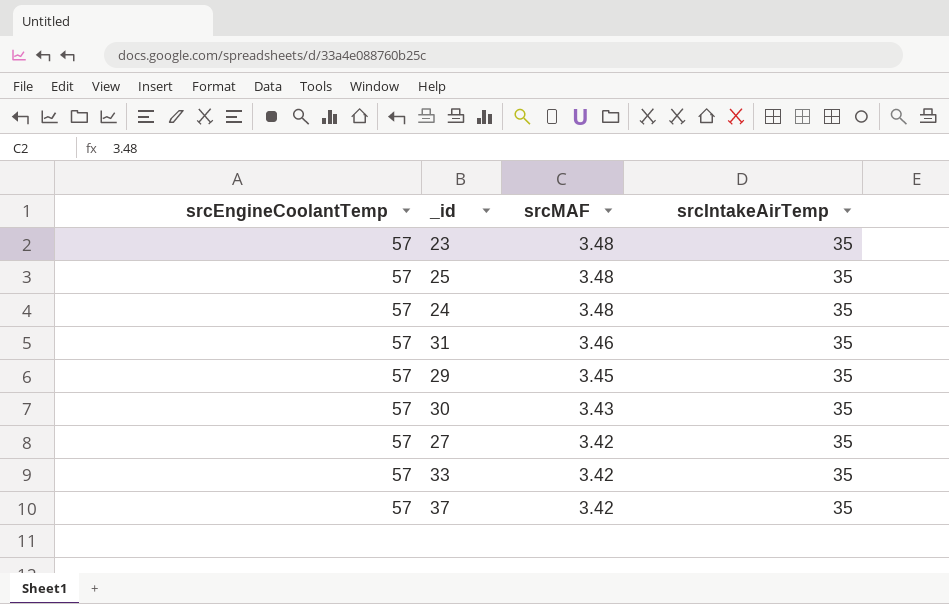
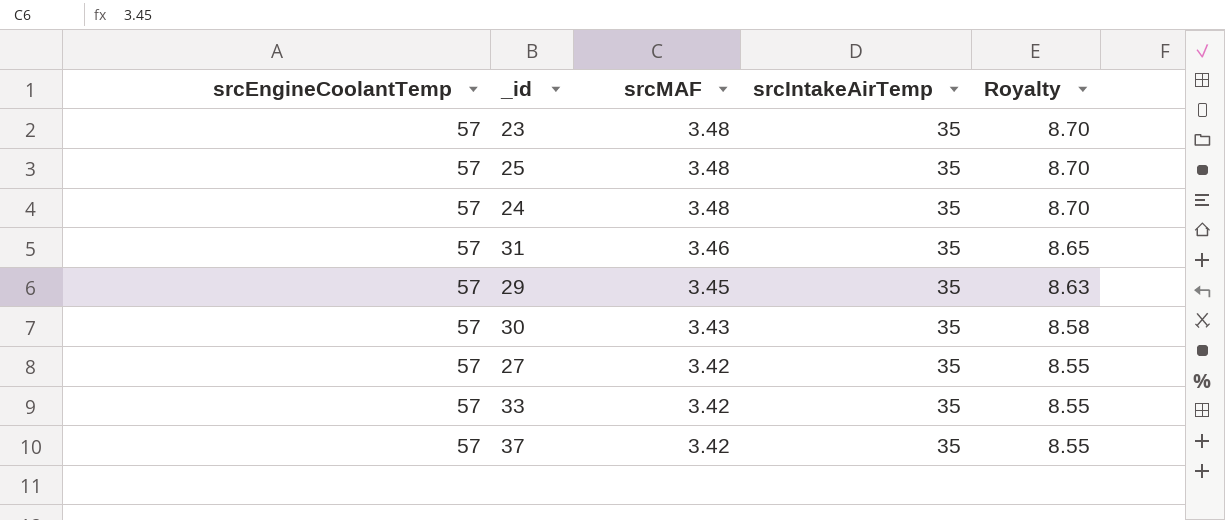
column Royalty | formula: none -> [srcMAF] * 2.5

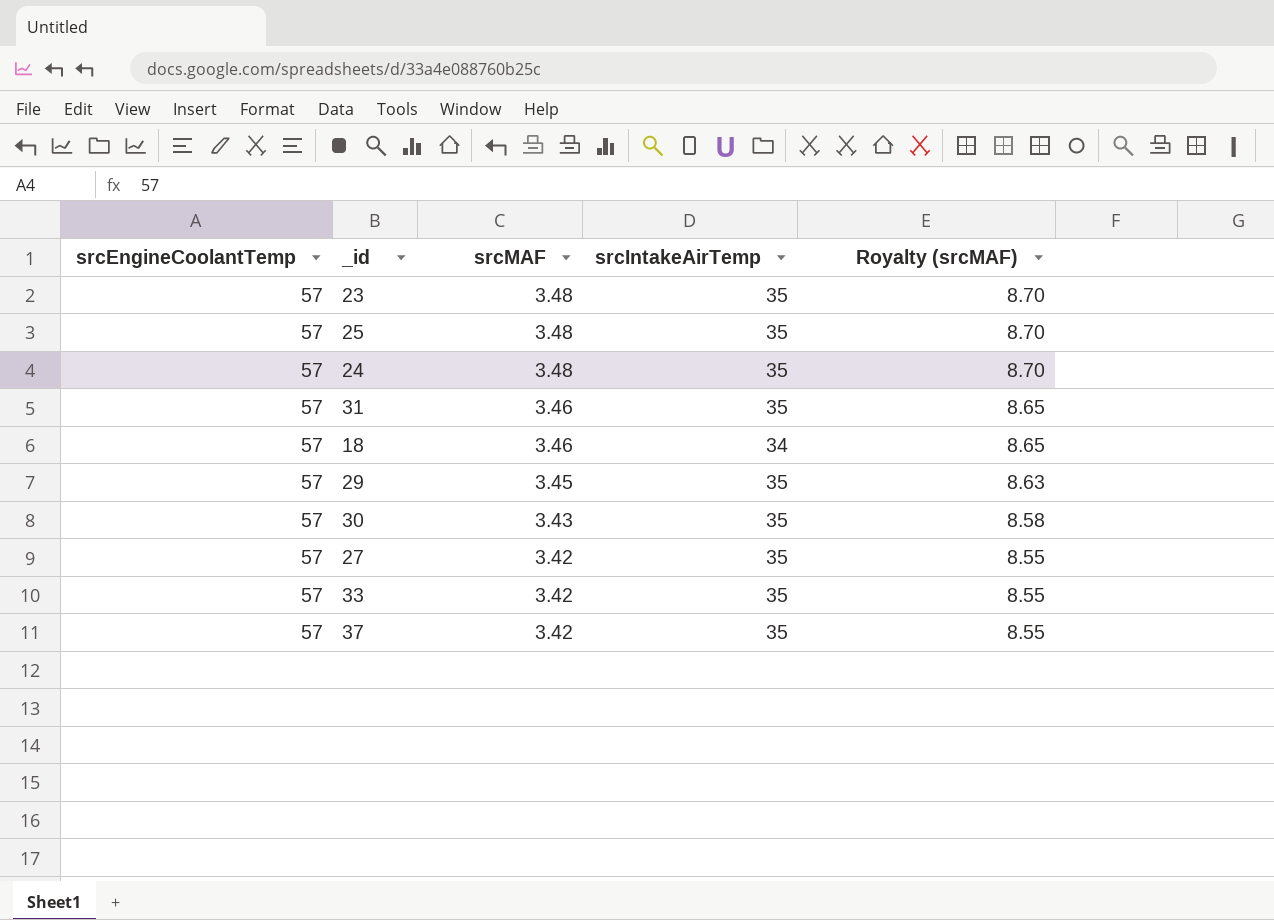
column name: Royalty -> Royalty (srcMAF)
row 18: none -> 57 | 3.46 | 34 | 8.65

